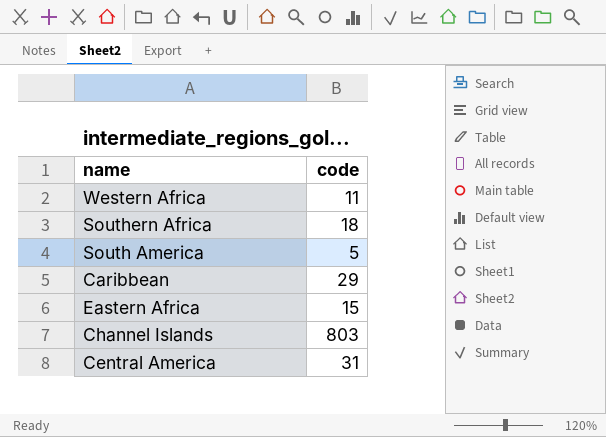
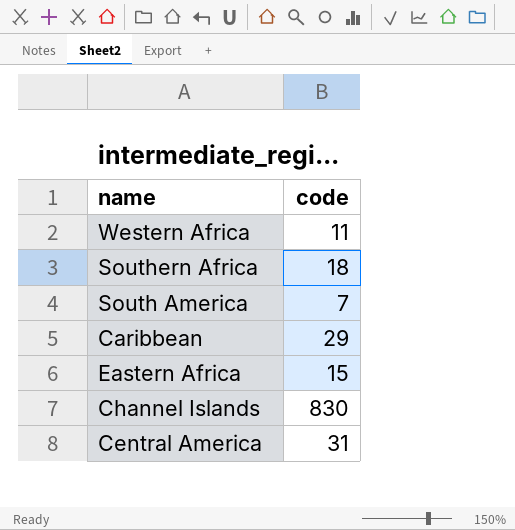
South America | code: 5 -> 7
Channel Islands | code: 803 -> 830

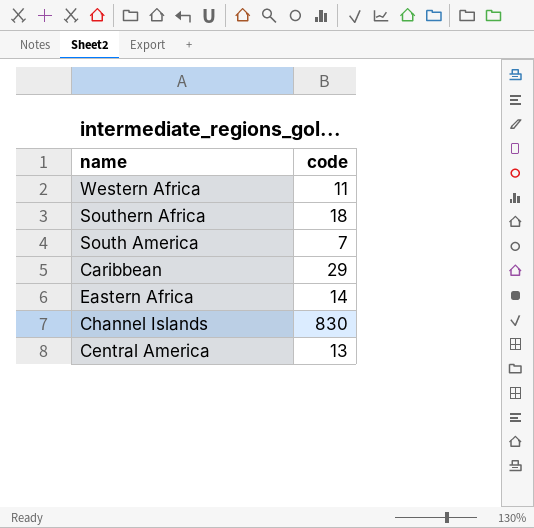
Eastern Africa | code: 15 -> 14
Central America | code: 31 -> 13

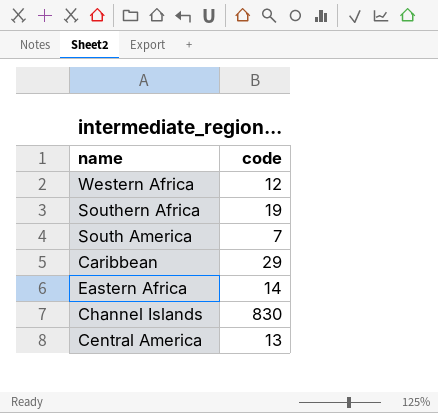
Western Africa | code: 11 -> 12
Southern Africa | code: 18 -> 19

